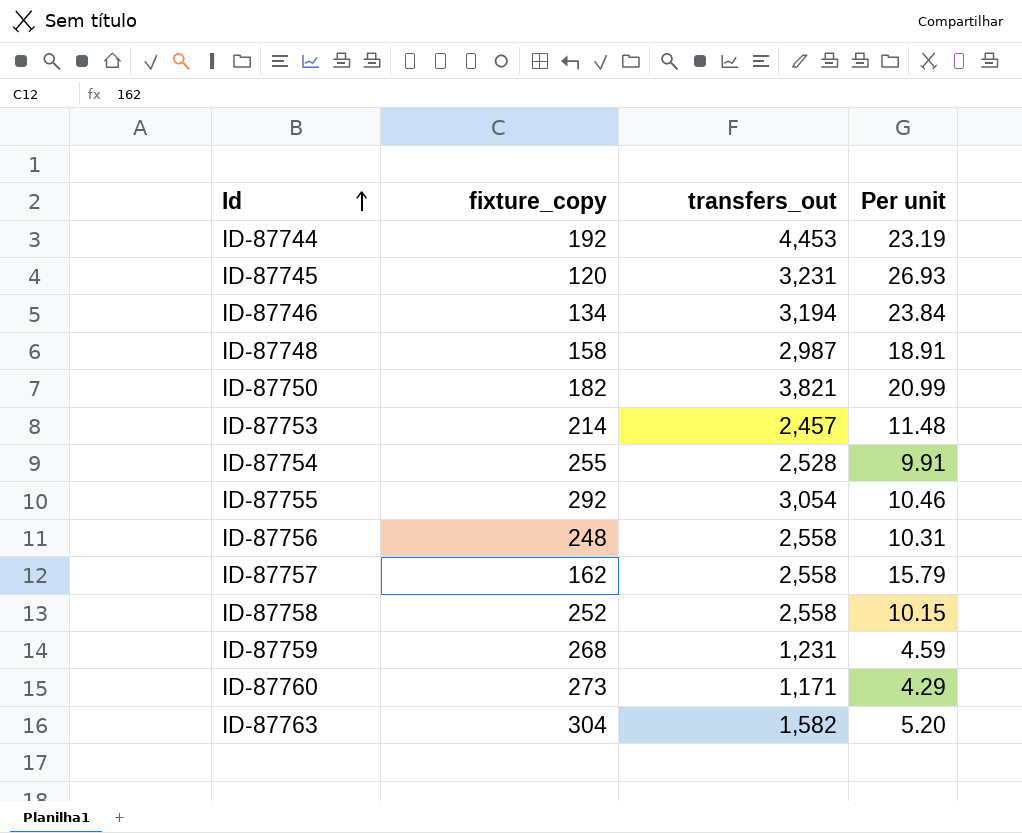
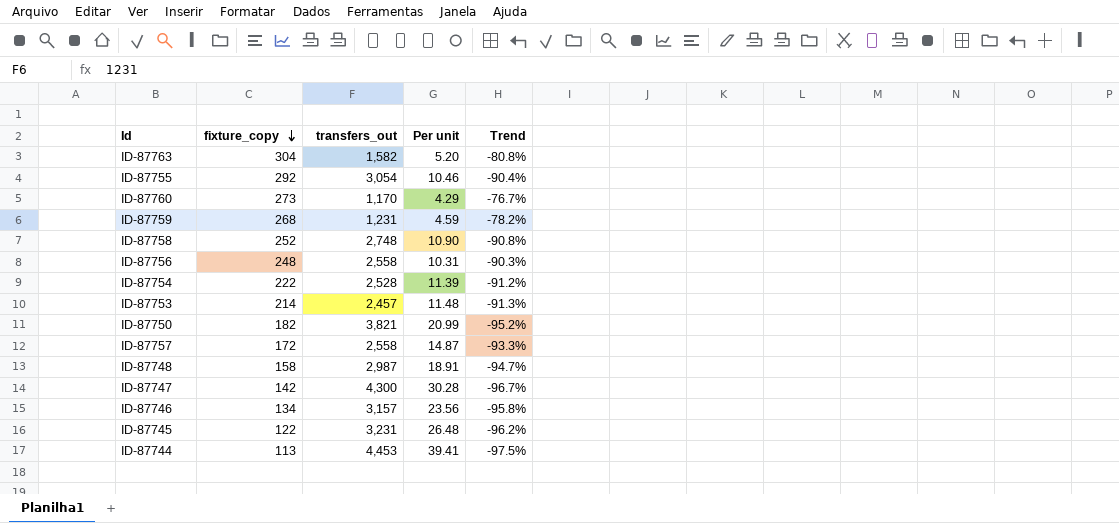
row order: Id ascending -> fixture_copy descending
column Trend | formula: none -> ([fixture_copy] - [transfers_out]) / [transfers_out]
ID-87760 | transfers_out: 1,171 -> 1,170
ID-87758 | transfers_out: 2,558 -> 2,748
ID-87758 | Per unit: 10.15 -> 10.90
ID-87754 | fixture_copy: 255 -> 222
ID-87754 | Per unit: 9.91 -> 11.39
ID-87757 | fixture_copy: 162 -> 172
ID-87757 | Per unit: 15.79 -> 14.87
row ID-87747: none -> 142 | 4,300 | 30.28 | -96.7%
ID-87746 | transfers_out: 3,194 -> 3,157
ID-87746 | Per unit: 23.84 -> 23.56
ID-87745 | fixture_copy: 120 -> 122
ID-87745 | Per unit: 26.93 -> 26.48
ID-87744 | fixture_copy: 192 -> 113
ID-87744 | Per unit: 23.19 -> 39.41

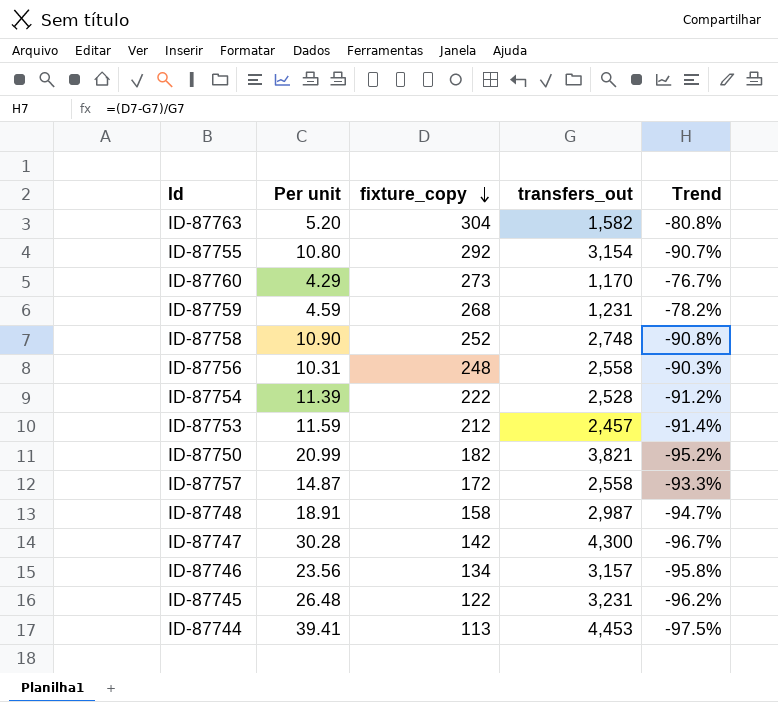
column Per unit | position: 4 -> 2
ID-87755 | Per unit: 10.46 -> 10.80
ID-87755 | transfers_out: 3,054 -> 3,154
ID-87755 | Trend: -90.4% -> -90.7%
ID-87753 | Per unit: 11.48 -> 11.59
ID-87753 | fixture_copy: 214 -> 212
ID-87753 | Trend: -91.3% -> -91.4%

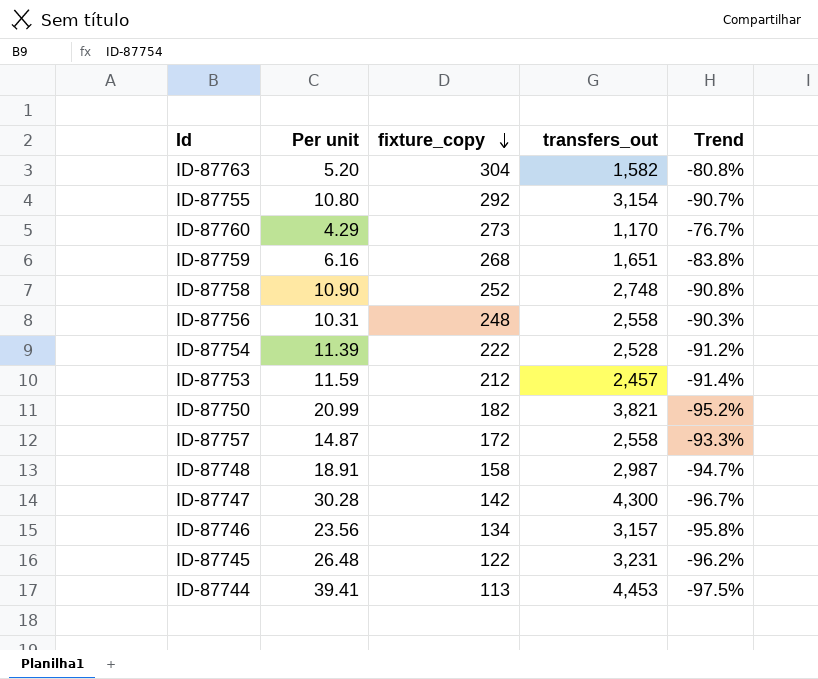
ID-87759 | Per unit: 4.59 -> 6.16
ID-87759 | transfers_out: 1,231 -> 1,651
ID-87759 | Trend: -78.2% -> -83.8%

